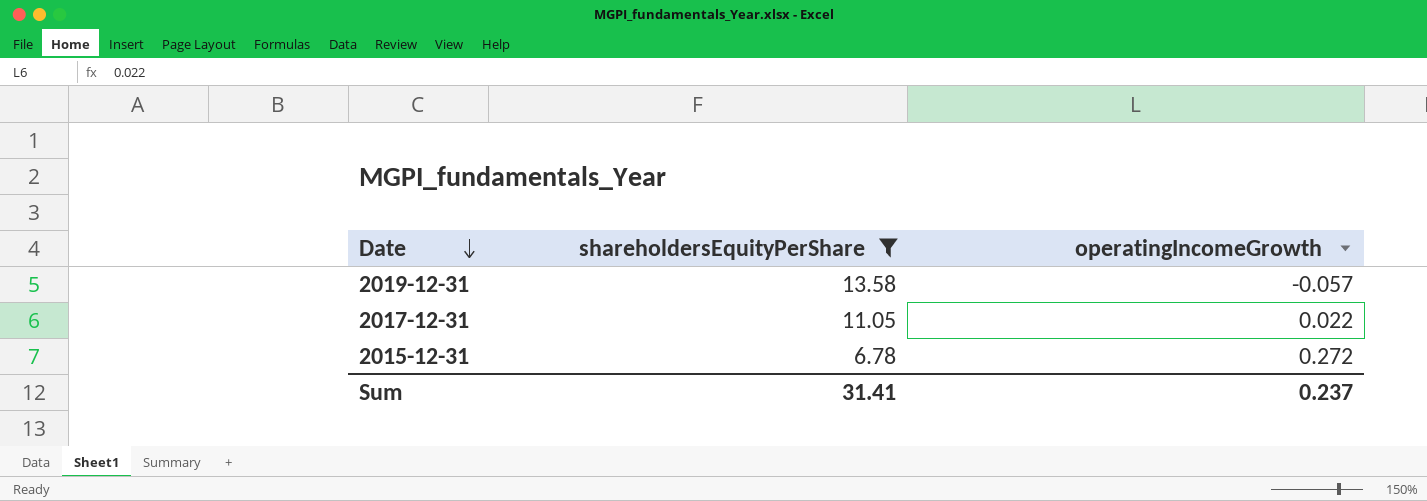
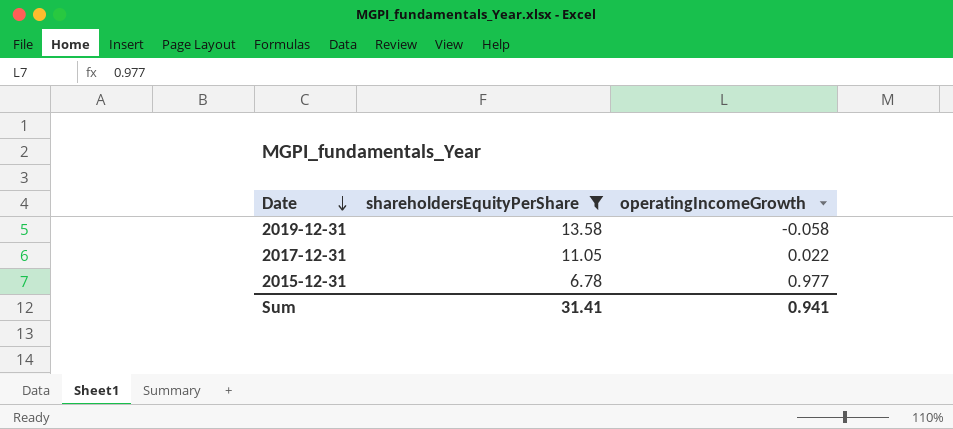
2019-12-31 | operatingIncomeGrowth: -0.057 -> -0.058
2015-12-31 | operatingIncomeGrowth: 0.272 -> 0.977
Sum | operatingIncomeGrowth: 0.237 -> 0.941

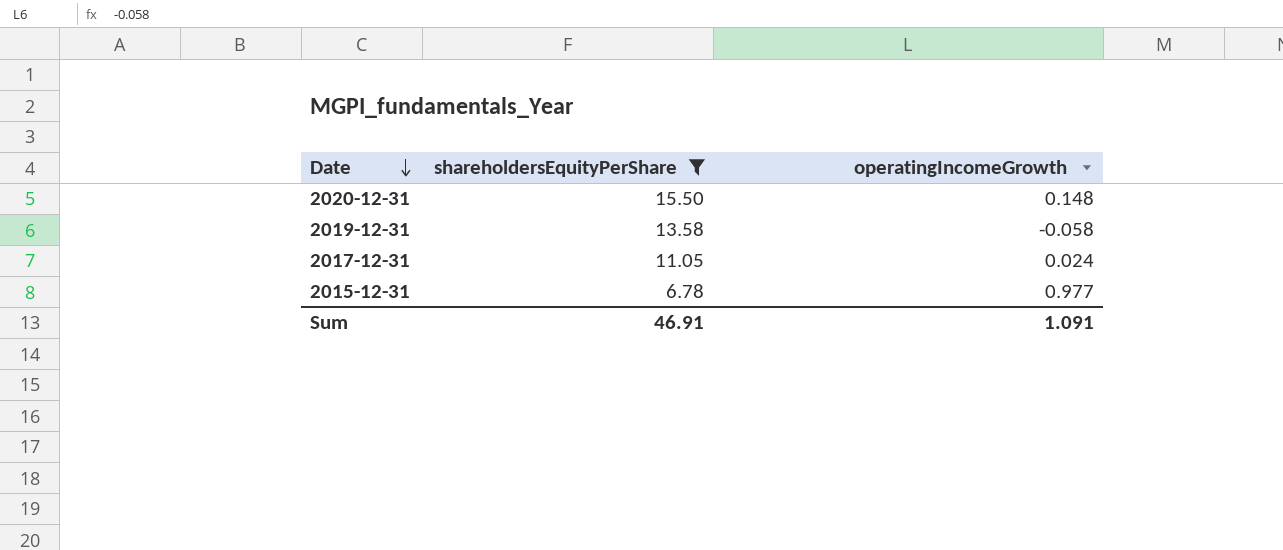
row 2020-12-31: none -> 15.50 | 0.148
2017-12-31 | operatingIncomeGrowth: 0.022 -> 0.024
Sum | shareholdersEquityPerShare: 31.41 -> 46.91
Sum | operatingIncomeGrowth: 0.941 -> 1.091

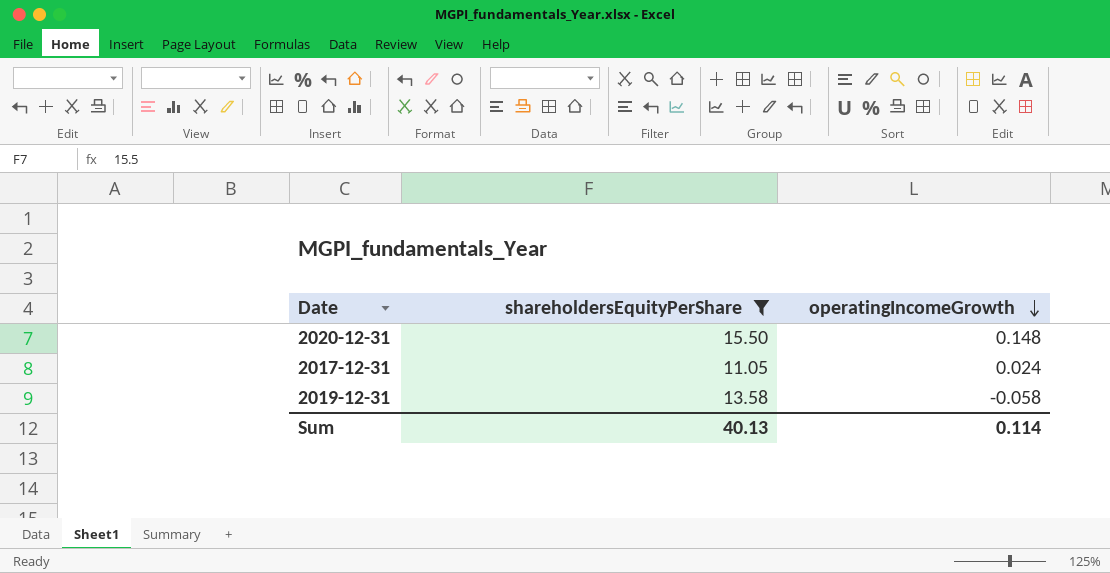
row order: Date descending -> operatingIncomeGrowth descending
row 2015-12-31: 6.78 | 0.977 -> none
Sum | shareholdersEquityPerShare: 46.91 -> 40.13
Sum | operatingIncomeGrowth: 1.091 -> 0.114

